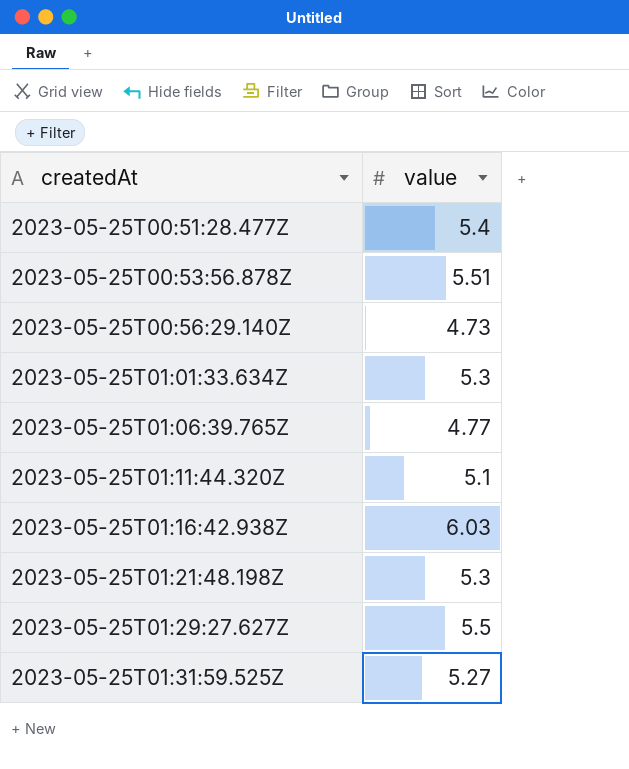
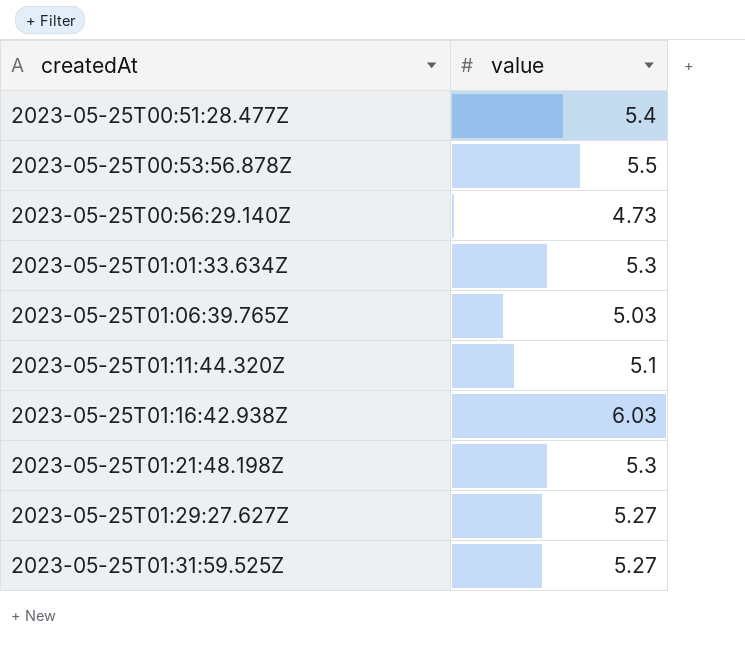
2023-05-25T00:53:56.878Z | value: 5.51 -> 5.5
2023-05-25T01:06:39.765Z | value: 4.77 -> 5.03
2023-05-25T01:29:27.627Z | value: 5.5 -> 5.27

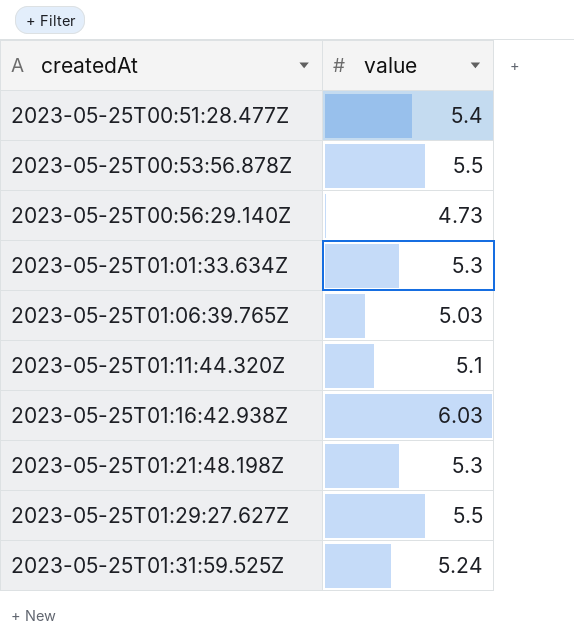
2023-05-25T01:29:27.627Z | value: 5.27 -> 5.5
2023-05-25T01:31:59.525Z | value: 5.27 -> 5.24

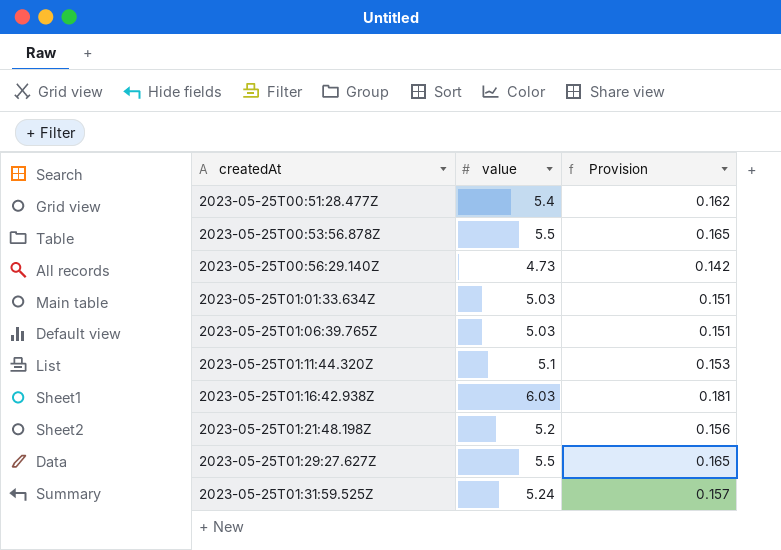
column Provision | formula: none -> [value] * 0.03
2023-05-25T01:01:33.634Z | value: 5.3 -> 5.03
2023-05-25T01:21:48.198Z | value: 5.3 -> 5.2

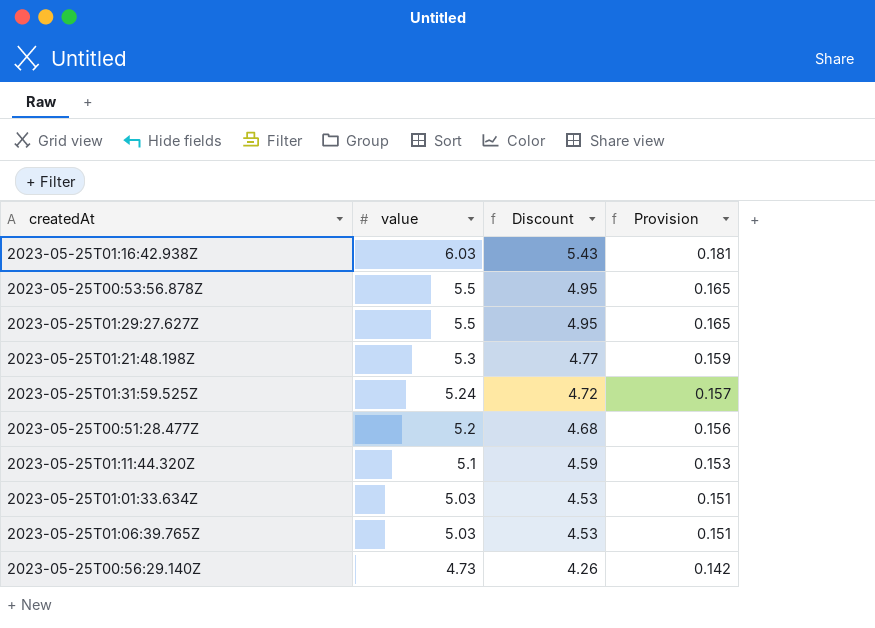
row order: createdAt ascending -> value descending
column Discount | formula: none -> [value] * 0.9
2023-05-25T01:21:48.198Z | value: 5.2 -> 5.3
2023-05-25T01:21:48.198Z | Provision: 0.156 -> 0.159
2023-05-25T00:51:28.477Z | value: 5.4 -> 5.2
2023-05-25T00:51:28.477Z | Provision: 0.162 -> 0.156

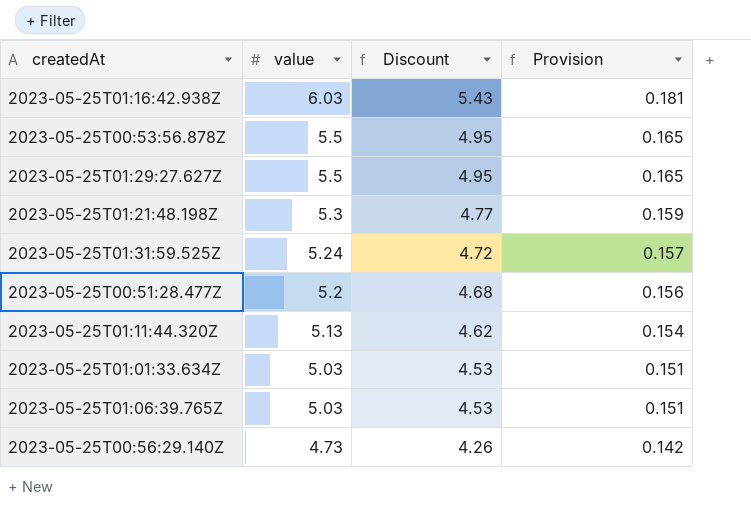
2023-05-25T01:11:44.320Z | value: 5.1 -> 5.13
2023-05-25T01:11:44.320Z | Discount: 4.59 -> 4.62
2023-05-25T01:11:44.320Z | Provision: 0.153 -> 0.154

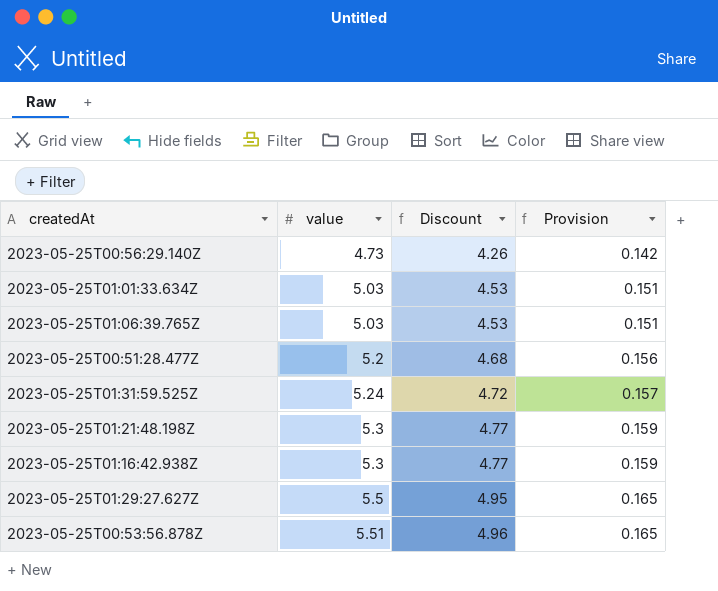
row order: value descending -> value ascending
row 2023-05-25T01:11:44.320Z: 5.13 | 4.62 | 0.154 -> none
2023-05-25T01:16:42.938Z | value: 6.03 -> 5.3
2023-05-25T01:16:42.938Z | Discount: 5.43 -> 4.77
2023-05-25T01:16:42.938Z | Provision: 0.181 -> 0.159
2023-05-25T00:53:56.878Z | value: 5.5 -> 5.51
2023-05-25T00:53:56.878Z | Discount: 4.95 -> 4.96

